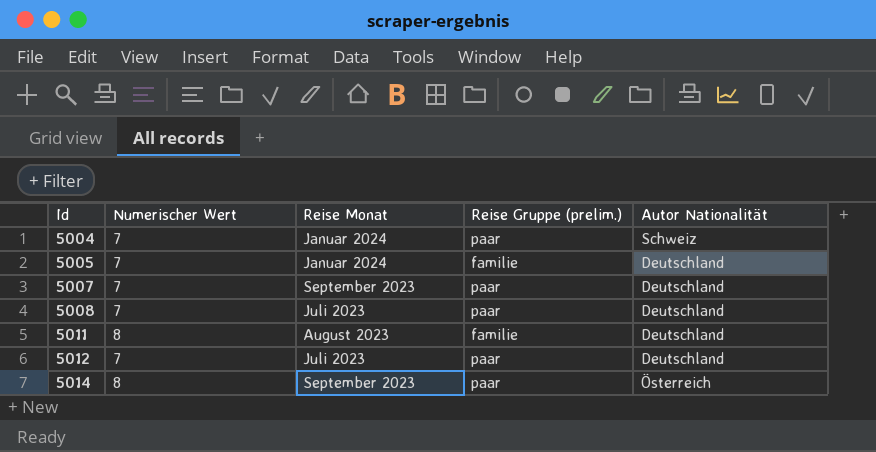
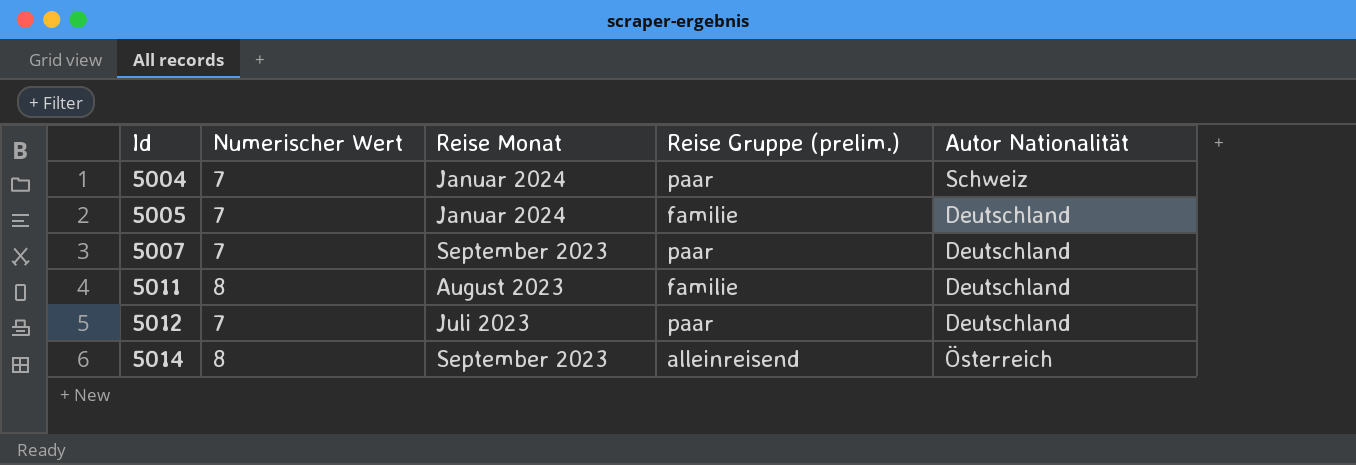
row 5008: 7 | Juli 2023 | paar | Deutschland -> none
5014 | Reise Gruppe (prelim.): paar -> alleinreisend

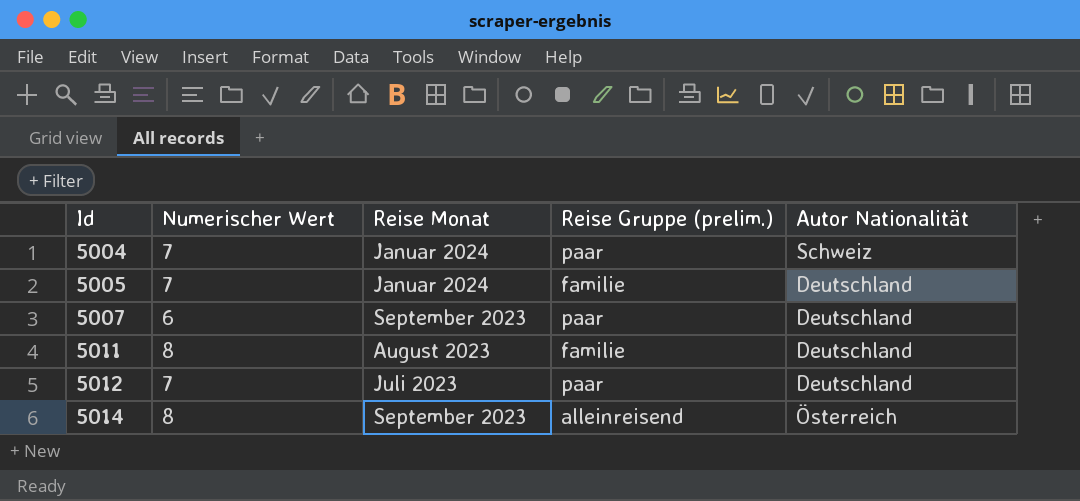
5007 | Numerischer Wert: 7 -> 6

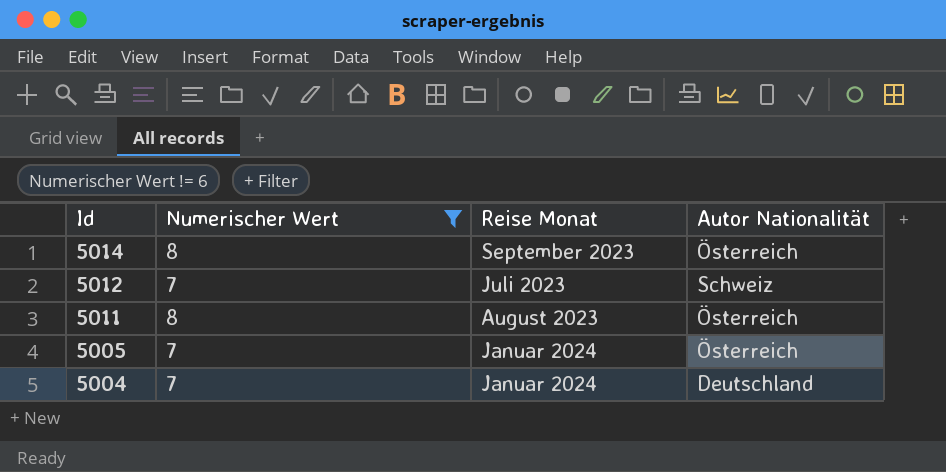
filter: none -> Numerischer Wert != 6
row order: Id ascending -> Id descending
column Reise Gruppe (prelim.) | position: 4 -> none
5012 | Autor Nationalität: Deutschland -> Schweiz
5011 | Autor Nationalität: Deutschland -> Österreich
5005 | Autor Nationalität: Deutschland -> Österreich
5004 | Autor Nationalität: Schweiz -> Deutschland

